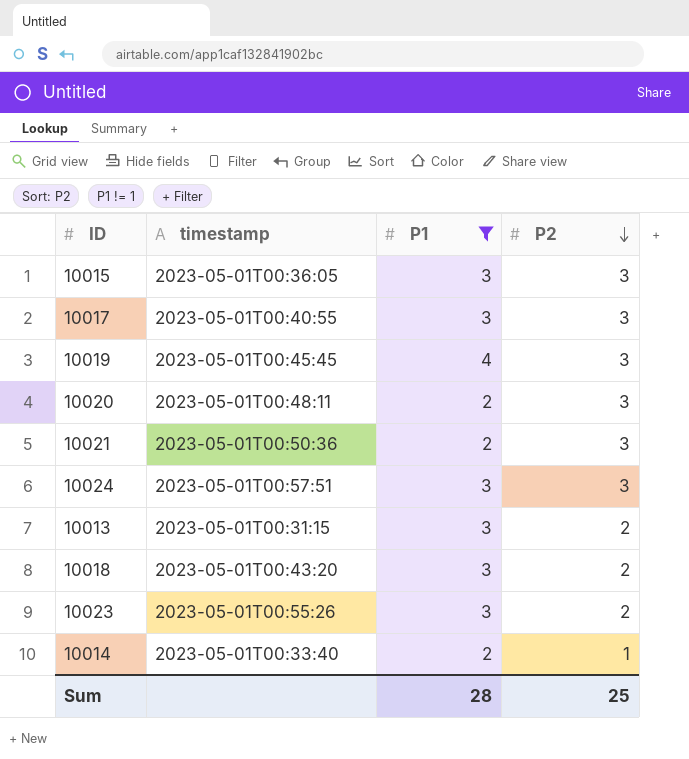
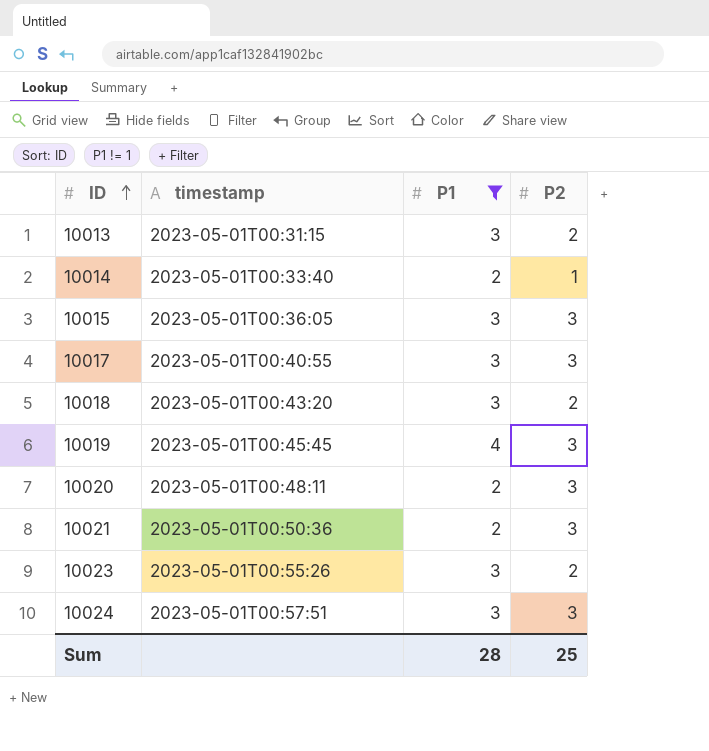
row order: P2 descending -> ID ascending

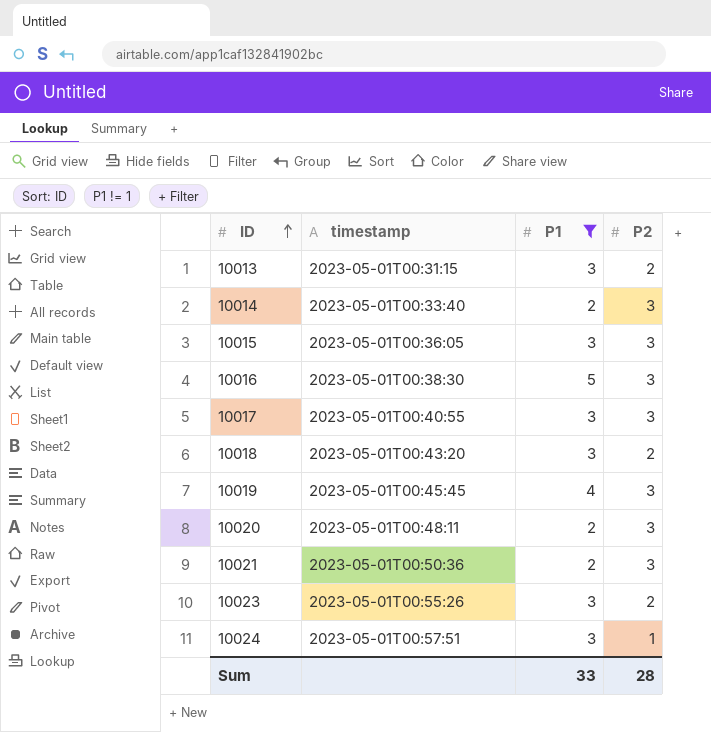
10014 | P2: 1 -> 3
row 10016: none -> 2023-05-01T00:38:30 | 5 | 3
10024 | P2: 3 -> 1
Sum | P1: 28 -> 33
Sum | P2: 25 -> 28

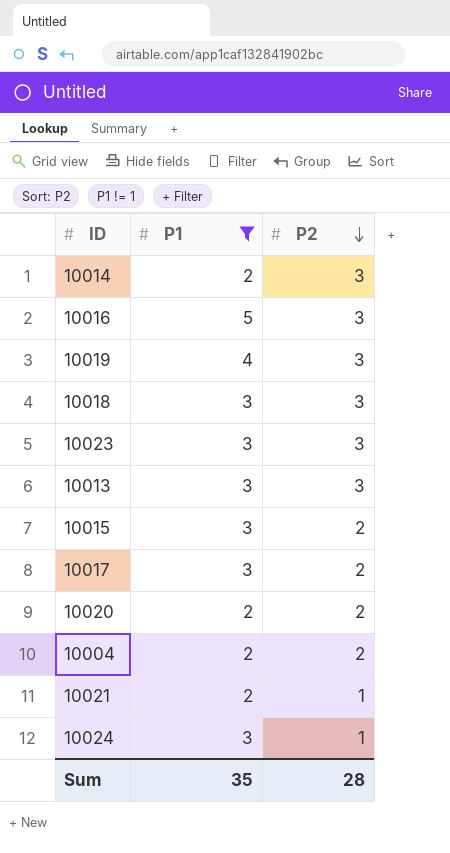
row order: ID ascending -> P2 descending
column timestamp | position: 2 -> none
10018 | P2: 2 -> 3
10023 | P2: 2 -> 3
10013 | P2: 2 -> 3
10015 | P2: 3 -> 2
10017 | P2: 3 -> 2
10020 | P2: 3 -> 2
row 10004: none -> 2 | 2
10021 | P2: 3 -> 1
Sum | P1: 33 -> 35

